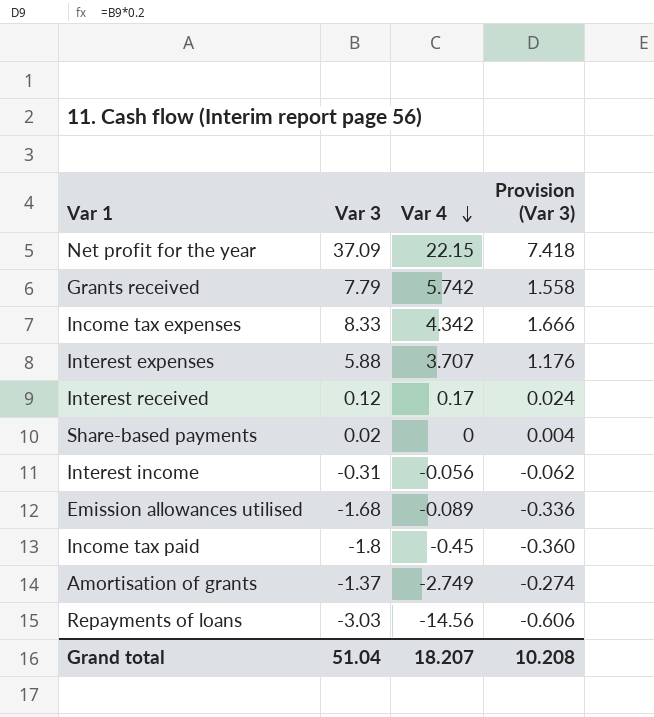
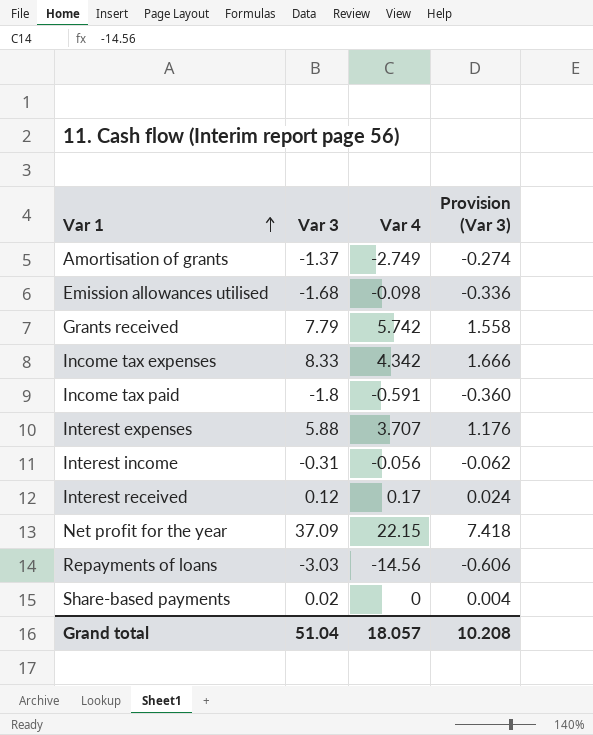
row order: Var 4 descending -> Var 1 ascending
Emission allowances utilised | Var 4: -0.089 -> -0.098
Income tax paid | Var 4: -0.45 -> -0.591
Grand total | Var 4: 18.207 -> 18.057

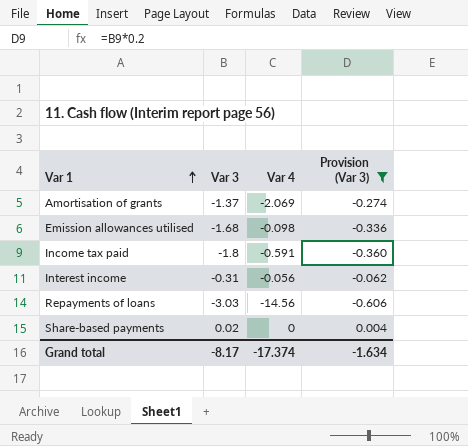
filter: none -> Provision (Var 3) <= 0.004
Amortisation of grants | Var 4: -2.749 -> -2.069
Grand total | Var 3: 51.04 -> -8.17
Grand total | Var 4: 18.057 -> -17.374
Grand total | Provision (Var 3): 10.208 -> -1.634

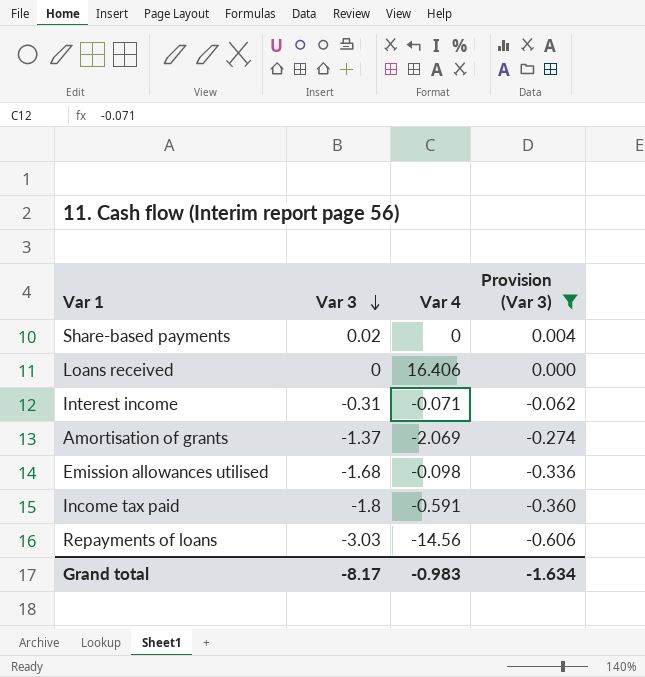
row order: Var 1 ascending -> Var 3 descending
row Loans received: none -> 0 | 16.406 | 0.000
Interest income | Var 4: -0.056 -> -0.071
Grand total | Var 4: -17.374 -> -0.983

